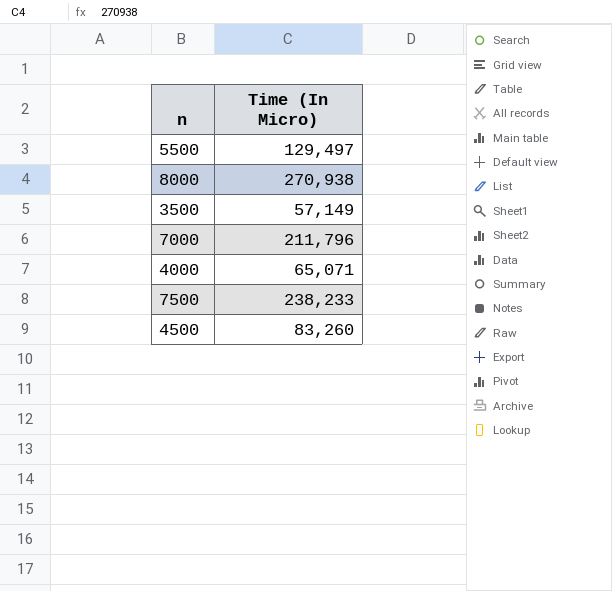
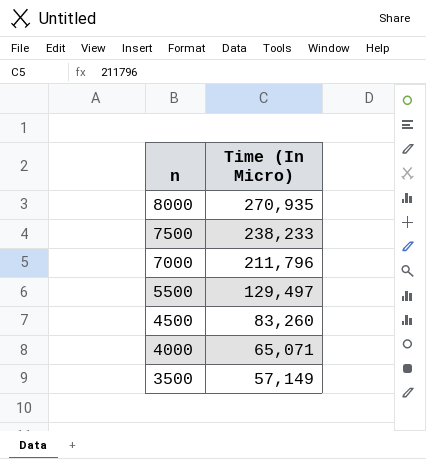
row order: none -> n descending
8000 | Time (In Micro): 270,938 -> 270,935

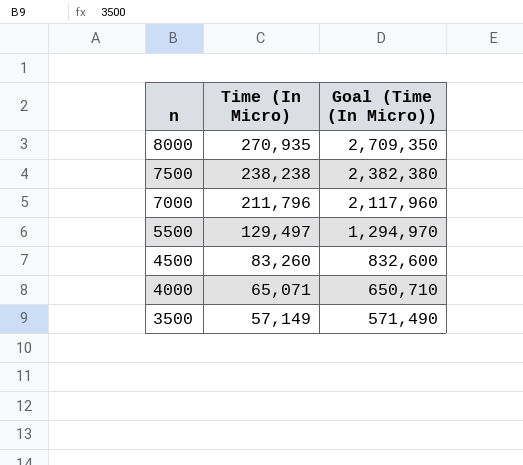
column Goal (Time (In Micro)) | formula: none -> [Time (In Micro)] * 10
7500 | Time (In Micro): 238,233 -> 238,238

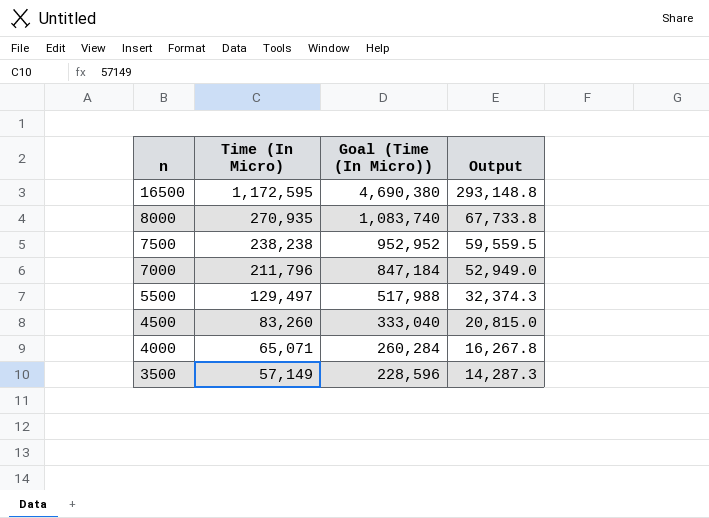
column Goal (Time (In Micro)) | formula: [Time (In Micro)] * 10 -> [Time (In Micro)] * 4
column Output | formula: none -> [Time (In Micro)] * 0.25
row 16500: none -> 1,172,595 | 4,690,380 | 293,148.8

